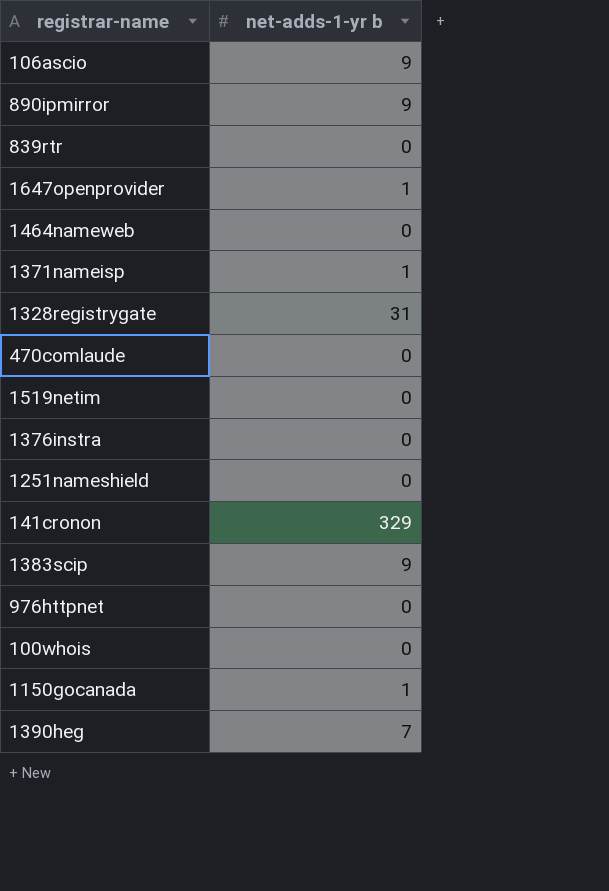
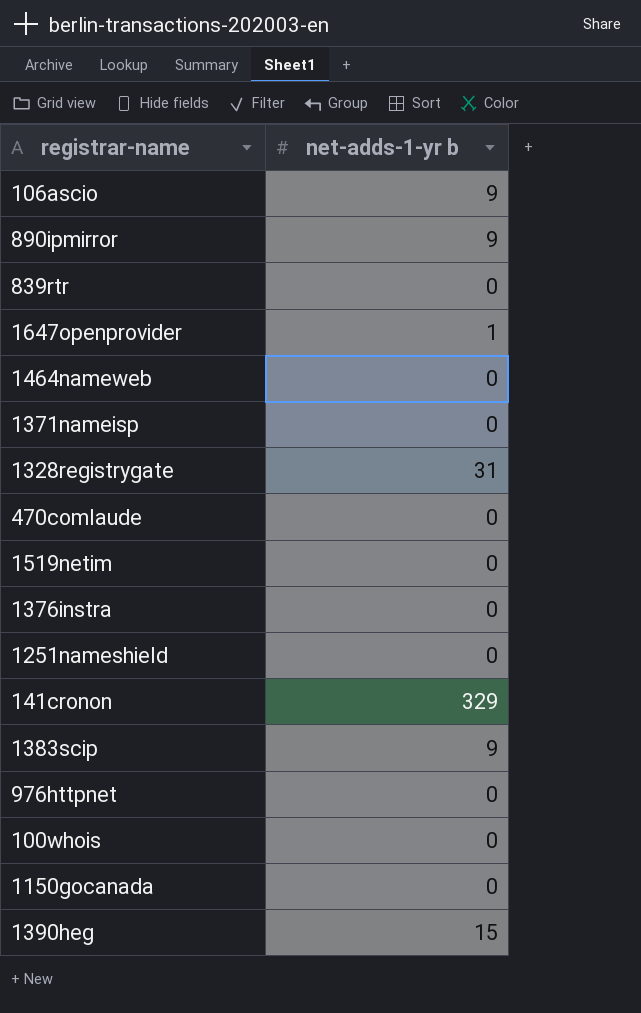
1371nameisp | net-adds-1-yr b: 1 -> 0
1150gocanada | net-adds-1-yr b: 1 -> 0
1390heg | net-adds-1-yr b: 7 -> 15

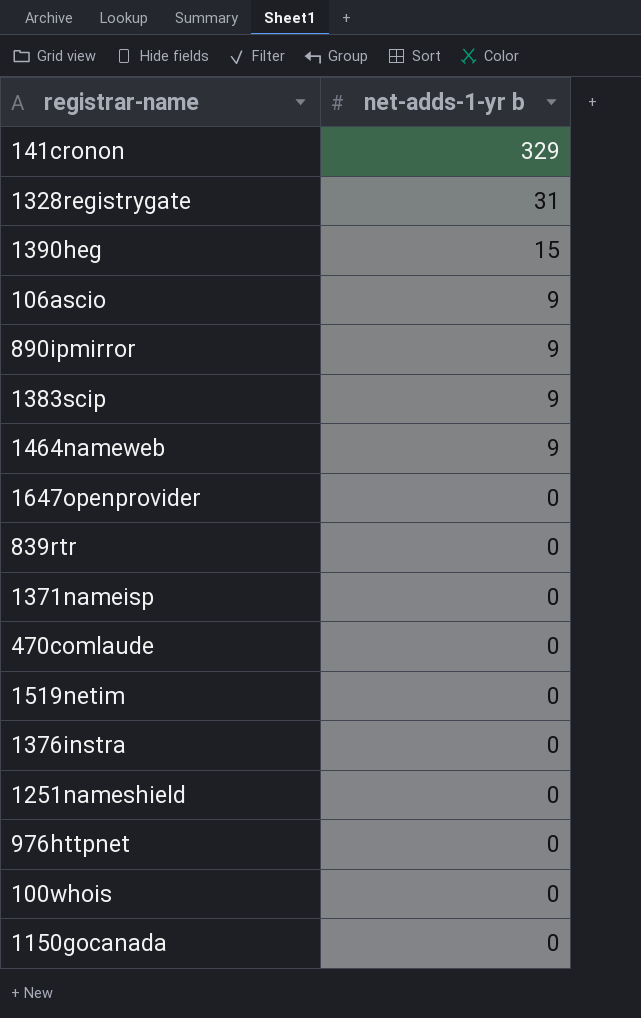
row order: none -> net-adds-1-yr b descending
1464nameweb | net-adds-1-yr b: 0 -> 9
1647openprovider | net-adds-1-yr b: 1 -> 0

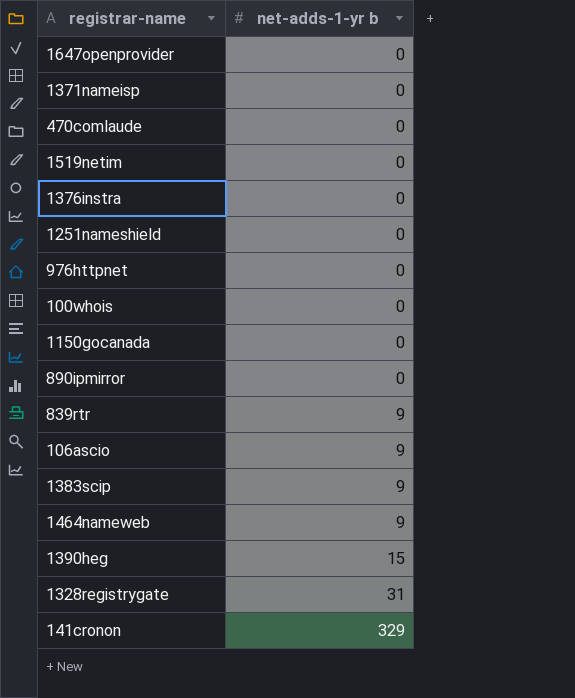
row order: net-adds-1-yr b descending -> net-adds-1-yr b ascending
890ipmirror | net-adds-1-yr b: 9 -> 0
839rtr | net-adds-1-yr b: 0 -> 9

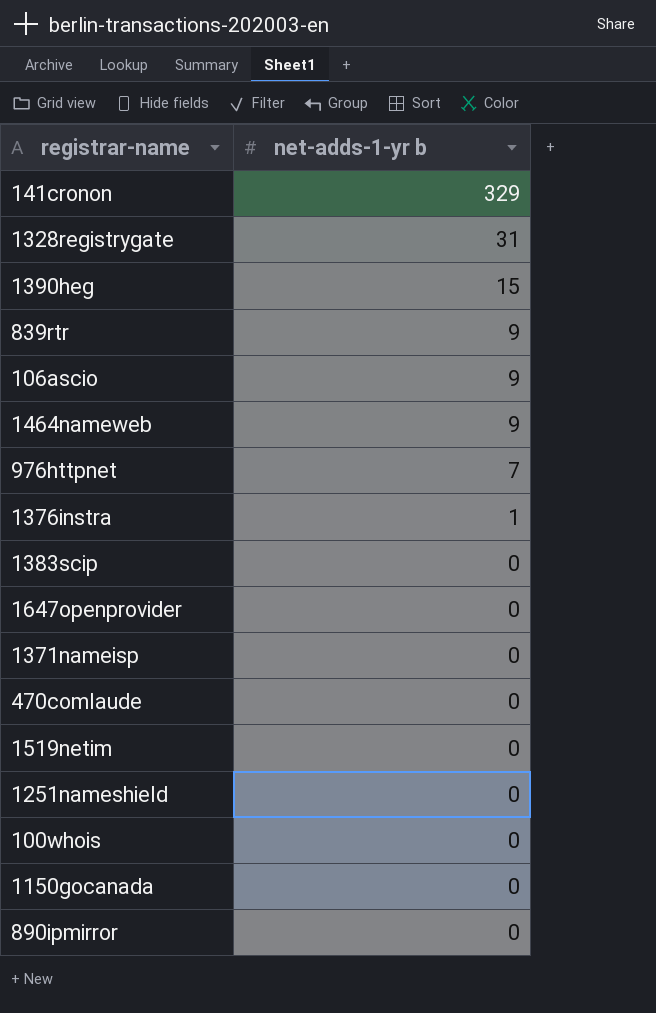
row order: net-adds-1-yr b ascending -> net-adds-1-yr b descending
976httpnet | net-adds-1-yr b: 0 -> 7
1376instra | net-adds-1-yr b: 0 -> 1
1383scip | net-adds-1-yr b: 9 -> 0

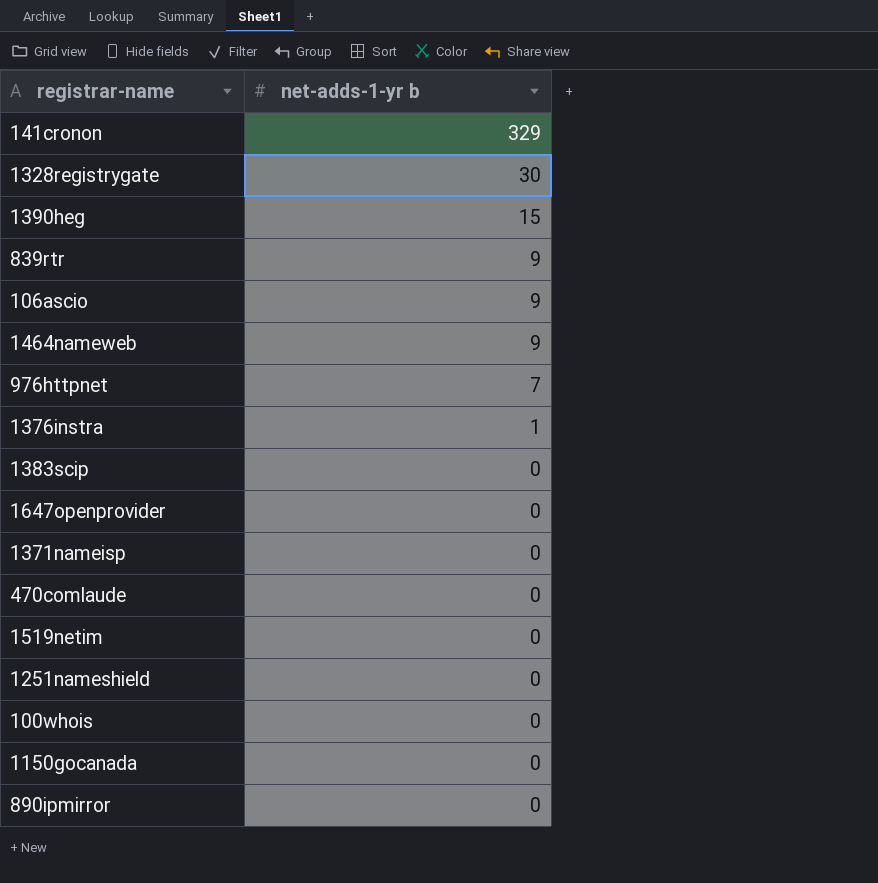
1328registrygate | net-adds-1-yr b: 31 -> 30

